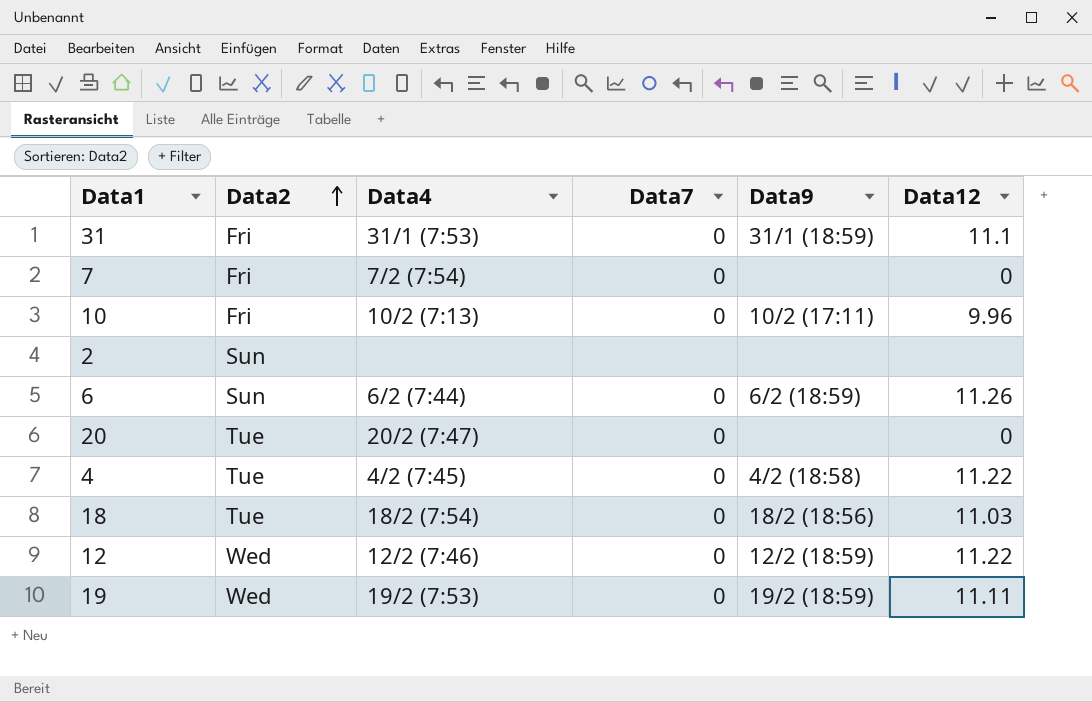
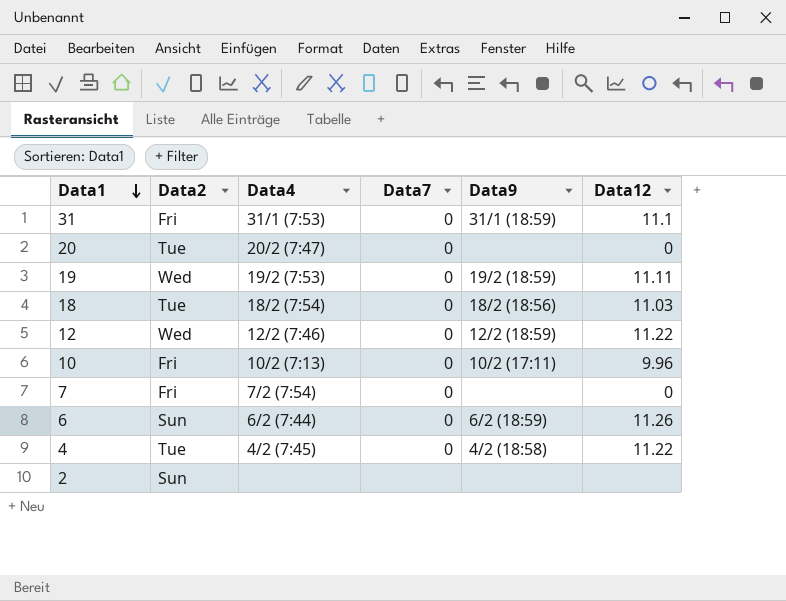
row order: Data2 ascending -> Data1 descending

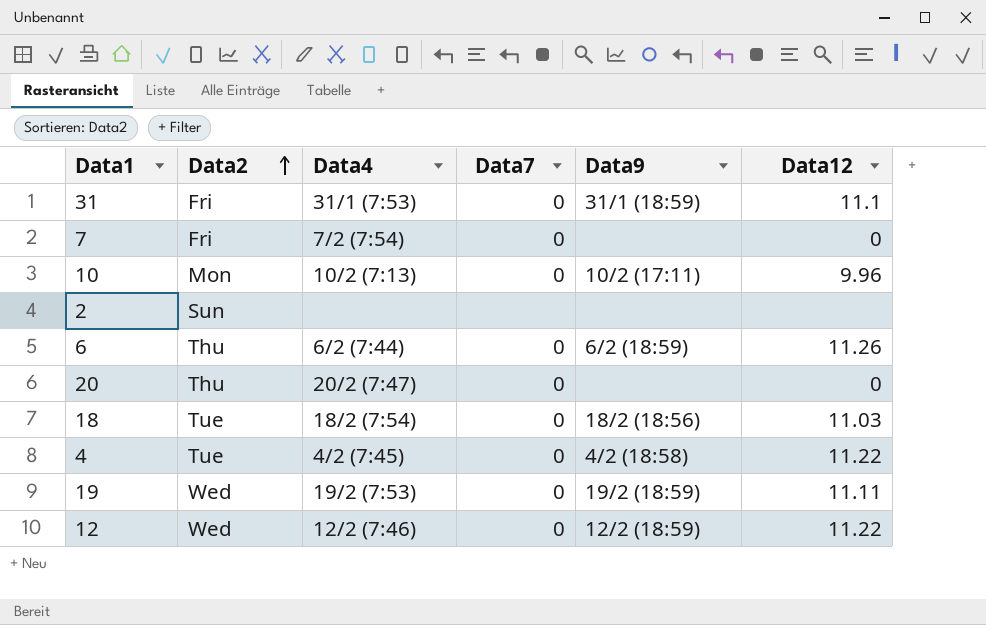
row order: Data1 descending -> Data2 ascending
10 | Data2: Fri -> Mon
6 | Data2: Sun -> Thu
20 | Data2: Tue -> Thu

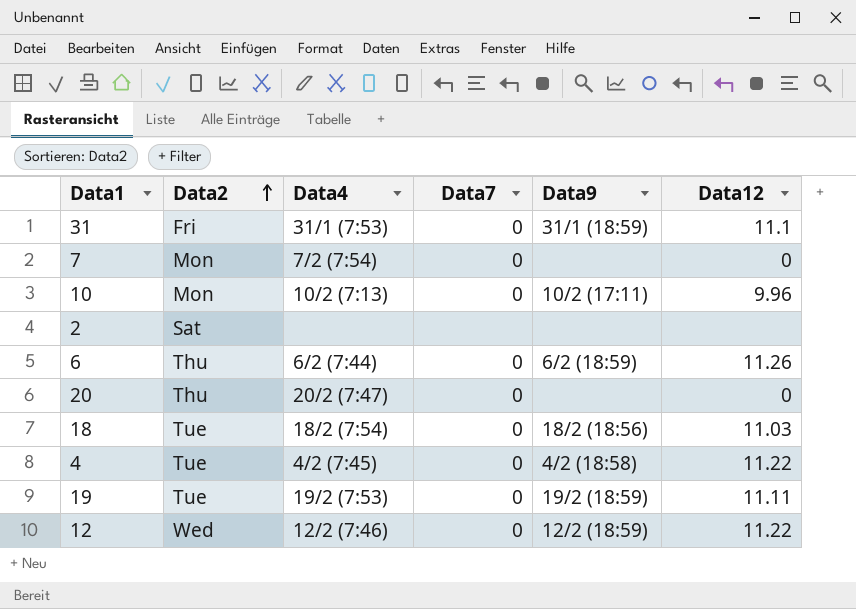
7 | Data2: Fri -> Mon
2 | Data2: Sun -> Sat
19 | Data2: Wed -> Tue

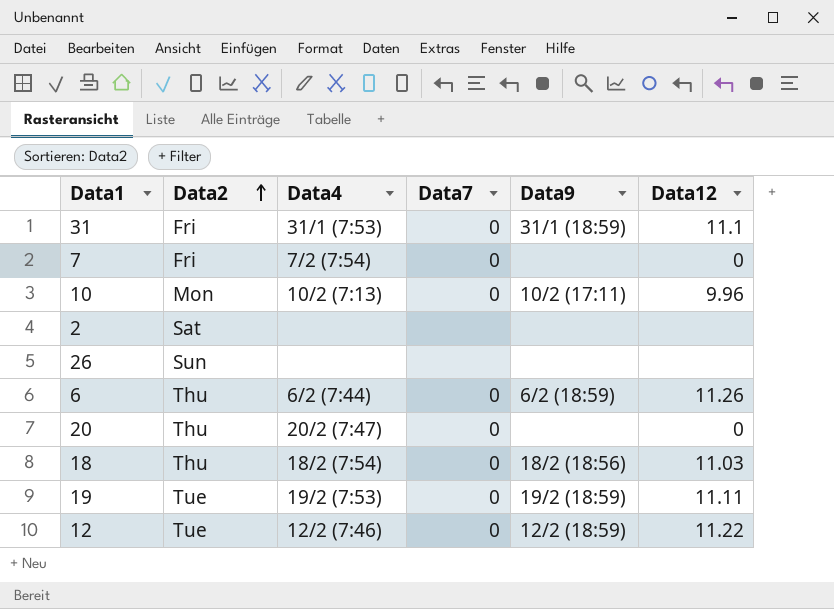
row 4: Tue | 4/2 (7:45) | 0 | 4/2 (18:58) | 11.22 -> none
7 | Data2: Mon -> Fri
row 26: none -> Sun | none | none | none | none
18 | Data2: Tue -> Thu
12 | Data2: Wed -> Tue

